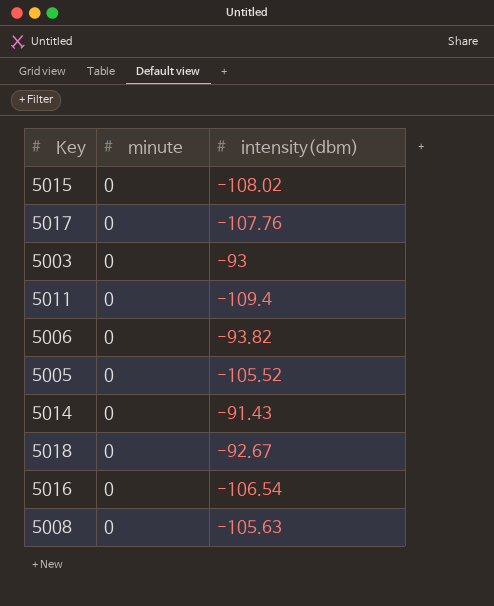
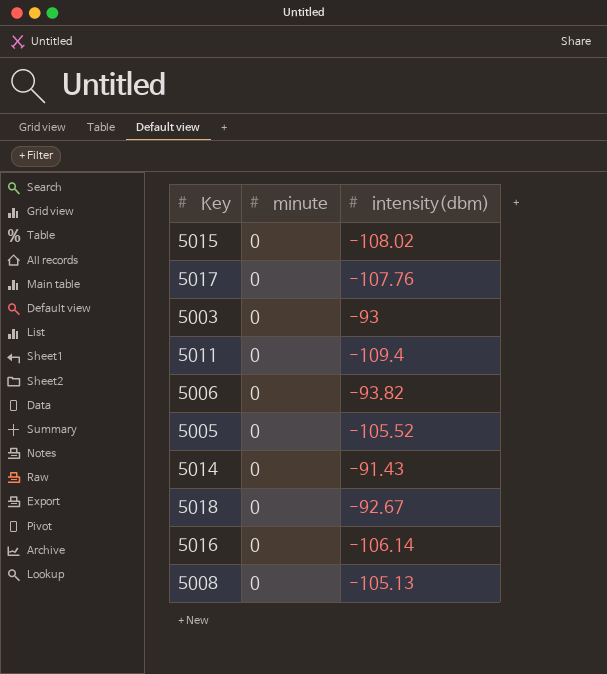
5016 | intensity(dbm): -106.54 -> -106.14
5008 | intensity(dbm): -105.63 -> -105.13

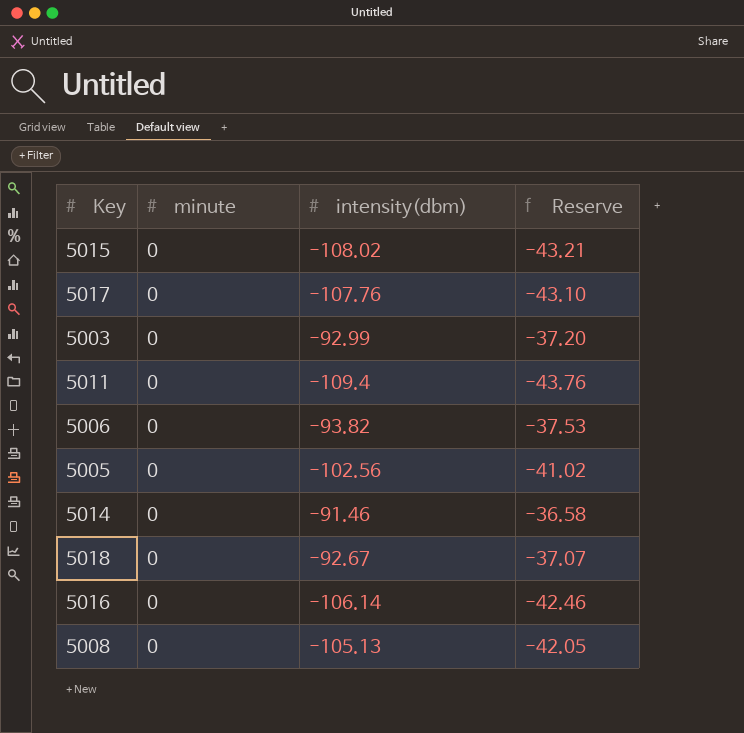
column Reserve | formula: none -> [intensity(dbm)] * 0.4
5003 | intensity(dbm): -93 -> -92.99
5005 | intensity(dbm): -105.52 -> -102.56
5014 | intensity(dbm): -91.43 -> -91.46

